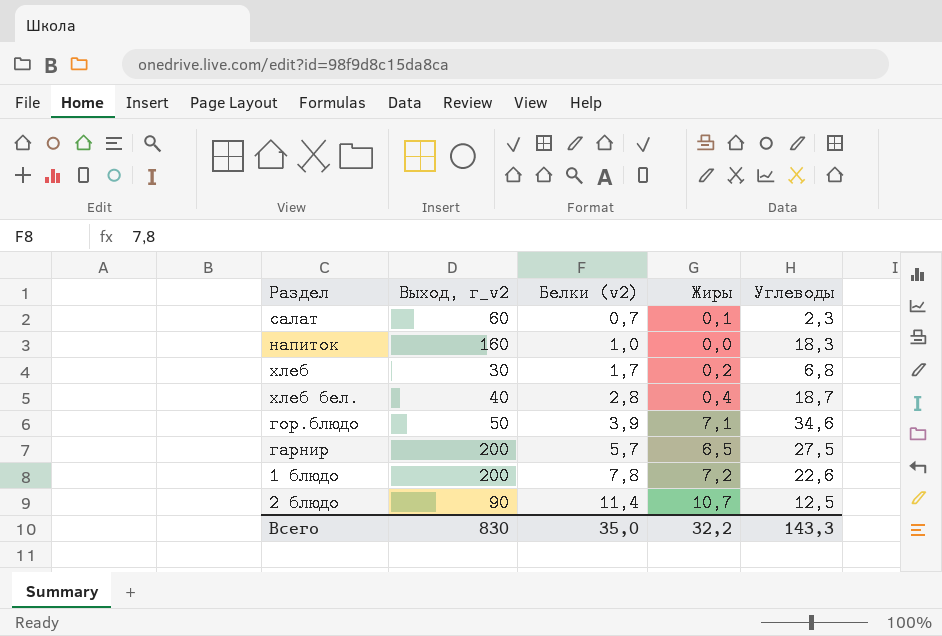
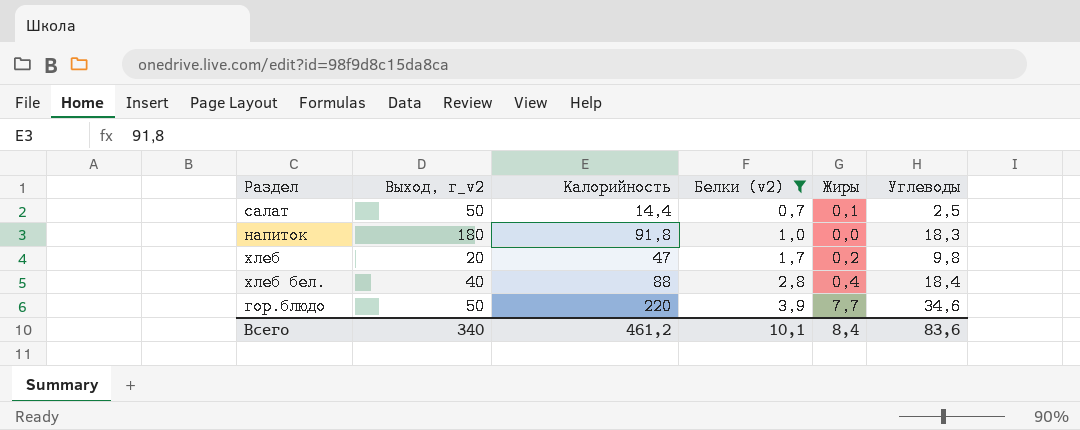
filter: none -> Белки (v2) <= 3,9
column Калорийность | position: none -> 3
салат | Выход, г_v2: 60 -> 50
салат | Углеводы: 2,3 -> 2,5
напиток | Выход, г_v2: 160 -> 180
хлеб | Выход, г_v2: 30 -> 20
хлеб | Углеводы: 6,8 -> 9,8
хлеб бел. | Углеводы: 18,7 -> 18,4
гор.блюдо | Жиры: 7,1 -> 7,7
Всего | Выход, г_v2: 830 -> 340
Всего | Белки (v2): 35,0 -> 10,1
Всего | Жиры: 32,2 -> 8,4
Всего | Углеводы: 143,3 -> 83,6

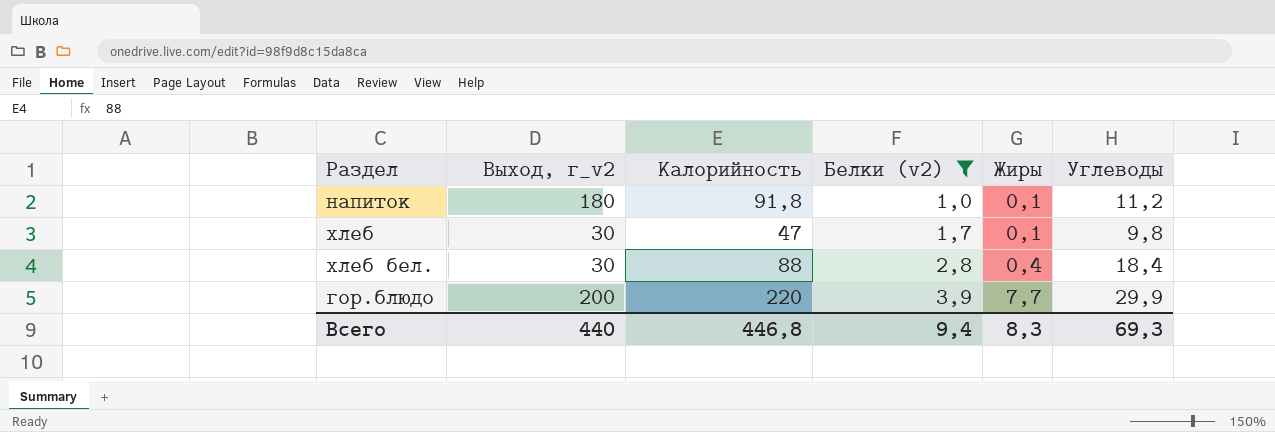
row салат: 50 | 14,4 | 0,7 | 0,1 | 2,5 -> none
напиток | Жиры: 0,0 -> 0,1
напиток | Углеводы: 18,3 -> 11,2
хлеб | Выход, г_v2: 20 -> 30
хлеб | Жиры: 0,2 -> 0,1
хлеб бел. | Выход, г_v2: 40 -> 30
гор.блюдо | Выход, г_v2: 50 -> 200
гор.блюдо | Углеводы: 34,6 -> 29,9
Всего | Выход, г_v2: 340 -> 440
Всего | Калорийность: 461,2 -> 446,8
Всего | Белки (v2): 10,1 -> 9,4
Всего | Жиры: 8,4 -> 8,3
Всего | Углеводы: 83,6 -> 69,3

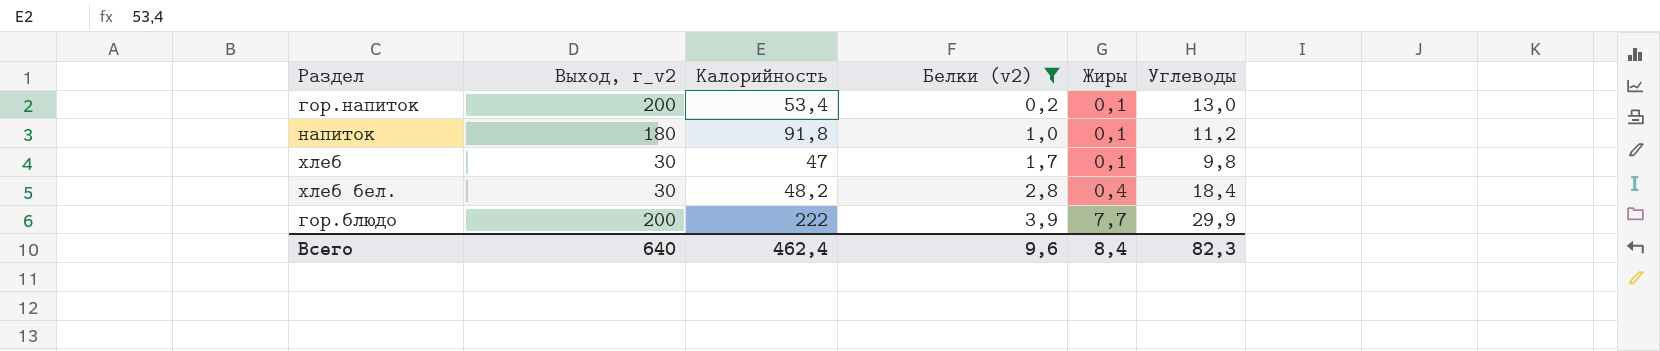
row гор.напиток: none -> 200 | 53,4 | 0,2 | 0,1 | 13,0
хлеб бел. | Калорийность: 88 -> 48,2
гор.блюдо | Калорийность: 220 -> 222
Всего | Выход, г_v2: 440 -> 640
Всего | Калорийность: 446,8 -> 462,4
Всего | Белки (v2): 9,4 -> 9,6
Всего | Жиры: 8,3 -> 8,4
Всего | Углеводы: 69,3 -> 82,3

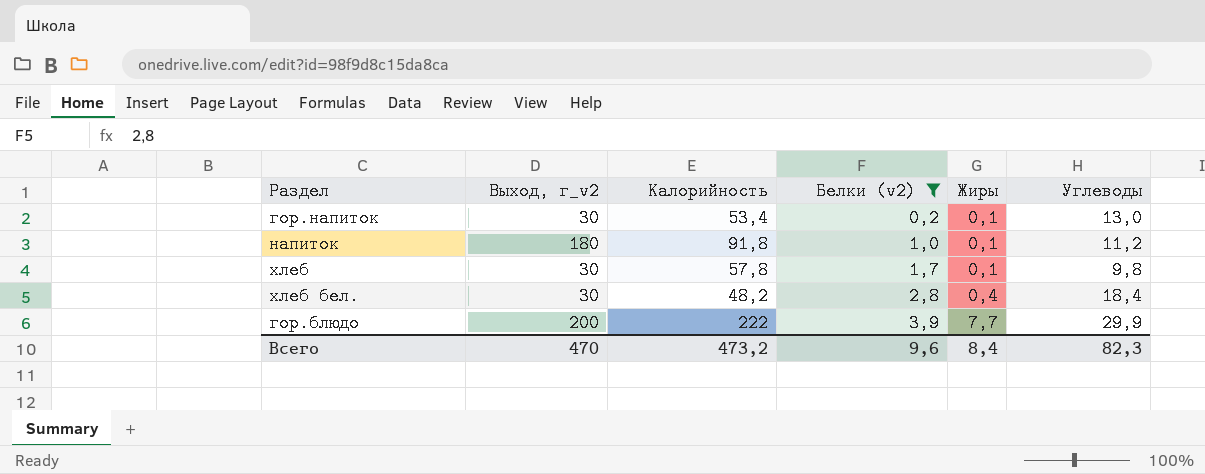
гор.напиток | Выход, г_v2: 200 -> 30
хлеб | Калорийность: 47 -> 57,8
Всего | Выход, г_v2: 640 -> 470
Всего | Калорийность: 462,4 -> 473,2

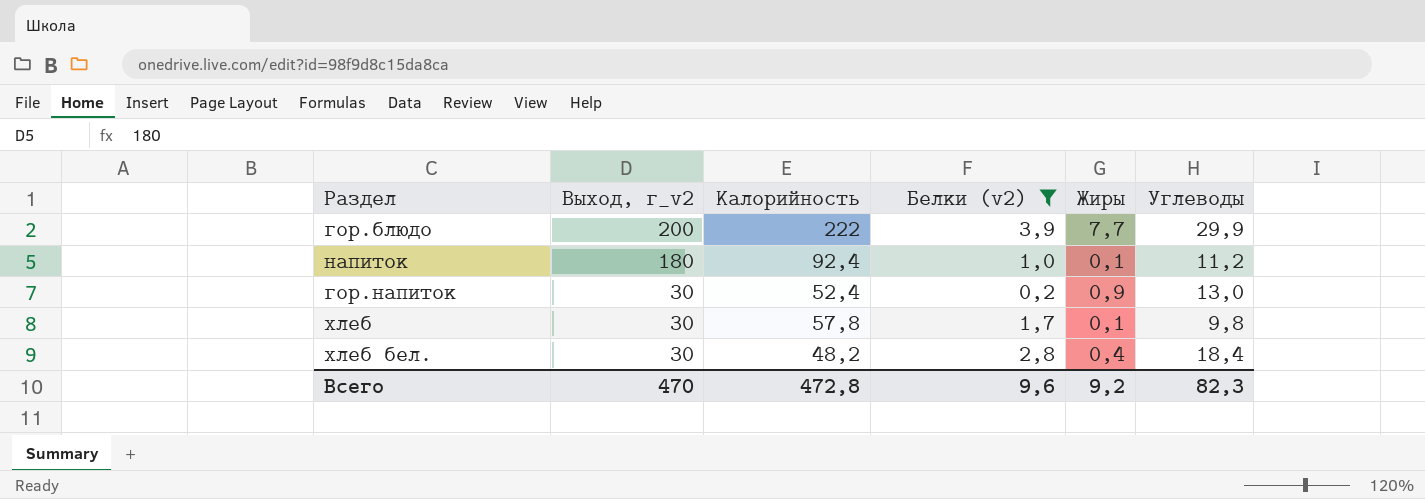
row order: Белки (v2) ascending -> Выход, г_v2 descending
напиток | Калорийность: 91,8 -> 92,4
гор.напиток | Калорийность: 53,4 -> 52,4
гор.напиток | Жиры: 0,1 -> 0,9
Всего | Калорийность: 473,2 -> 472,8
Всего | Жиры: 8,4 -> 9,2

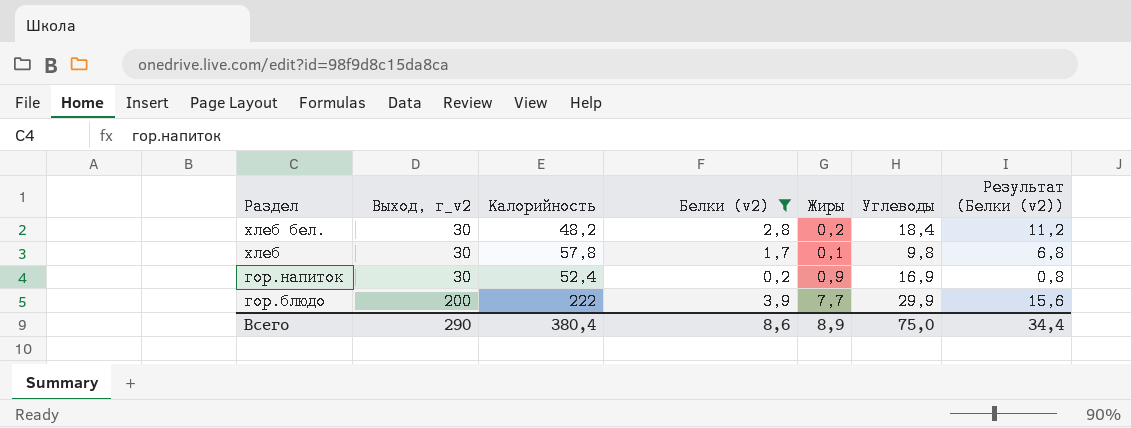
row order: Выход, г_v2 descending -> Раздел descending
column Результат (Белки (v2)) | formula: none -> [Белки (v2)] * 4
row напиток: 180 | 92,4 | 1,0 | 0,1 | 11,2 -> none
хлеб бел. | Жиры: 0,4 -> 0,2
гор.напиток | Углеводы: 13,0 -> 16,9
Всего | Выход, г_v2: 470 -> 290
Всего | Калорийность: 472,8 -> 380,4
Всего | Белки (v2): 9,6 -> 8,6
Всего | Жиры: 9,2 -> 8,9
Всего | Углеводы: 82,3 -> 75,0

